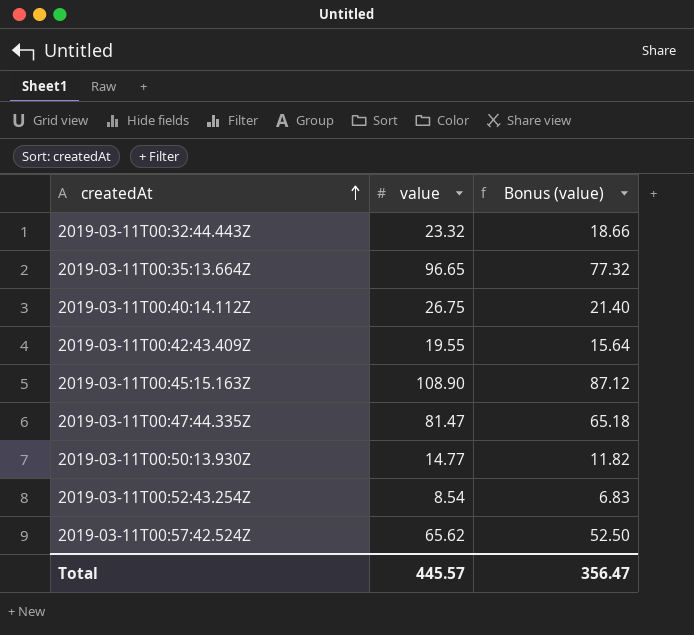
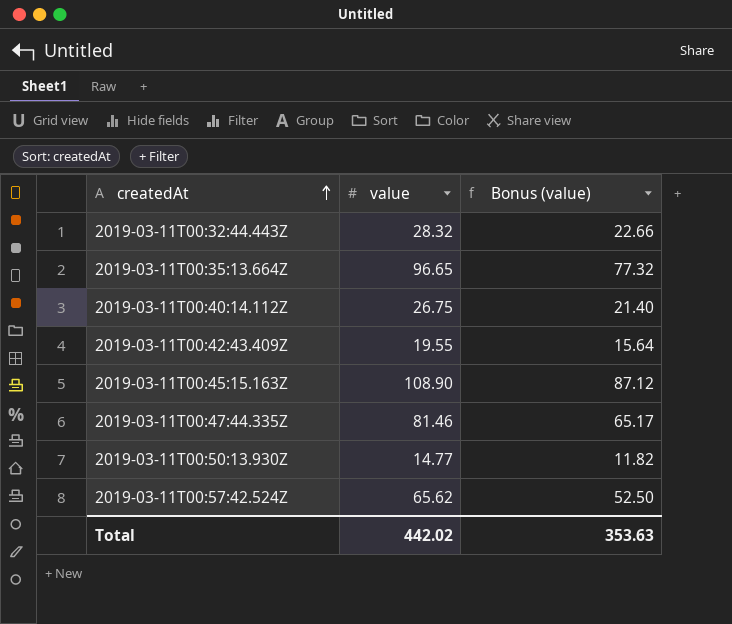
row 2019-03-11T00:52:43.254Z: 8.54 | 6.83 -> none
2019-03-11T00:32:44.443Z | value: 23.32 -> 28.32
2019-03-11T00:32:44.443Z | Bonus (value): 18.66 -> 22.66
2019-03-11T00:47:44.335Z | value: 81.47 -> 81.46
2019-03-11T00:47:44.335Z | Bonus (value): 65.18 -> 65.17
Total | value: 445.57 -> 442.02
Total | Bonus (value): 356.47 -> 353.63

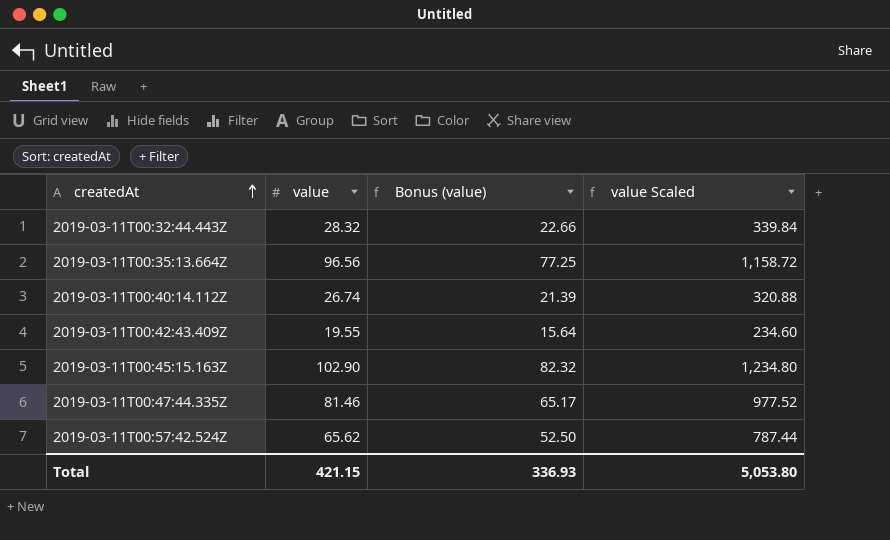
column value Scaled | formula: none -> [value] * 12
row 2019-03-11T00:50:13.930Z: 14.77 | 11.82 -> none
2019-03-11T00:35:13.664Z | value: 96.65 -> 96.56
2019-03-11T00:35:13.664Z | Bonus (value): 77.32 -> 77.25
2019-03-11T00:40:14.112Z | value: 26.75 -> 26.74
2019-03-11T00:40:14.112Z | Bonus (value): 21.40 -> 21.39
2019-03-11T00:45:15.163Z | value: 108.90 -> 102.90
2019-03-11T00:45:15.163Z | Bonus (value): 87.12 -> 82.32
Total | value: 442.02 -> 421.15
Total | Bonus (value): 353.63 -> 336.93

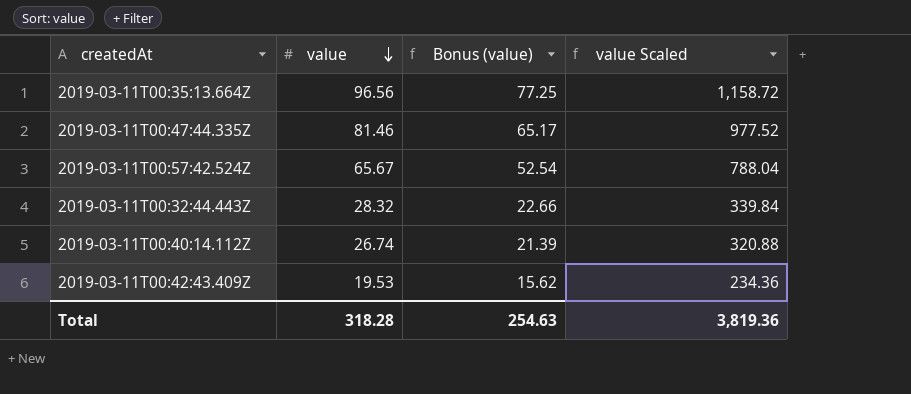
row order: createdAt ascending -> value descending
row 2019-03-11T00:45:15.163Z: 102.90 | 82.32 | 1,234.80 -> none
2019-03-11T00:57:42.524Z | value: 65.62 -> 65.67
2019-03-11T00:57:42.524Z | Bonus (value): 52.50 -> 52.54
2019-03-11T00:57:42.524Z | value Scaled: 787.44 -> 788.04
2019-03-11T00:42:43.409Z | value: 19.55 -> 19.53
2019-03-11T00:42:43.409Z | Bonus (value): 15.64 -> 15.62
2019-03-11T00:42:43.409Z | value Scaled: 234.60 -> 234.36
Total | value: 421.15 -> 318.28
Total | Bonus (value): 336.93 -> 254.63
Total | value Scaled: 5,053.80 -> 3,819.36

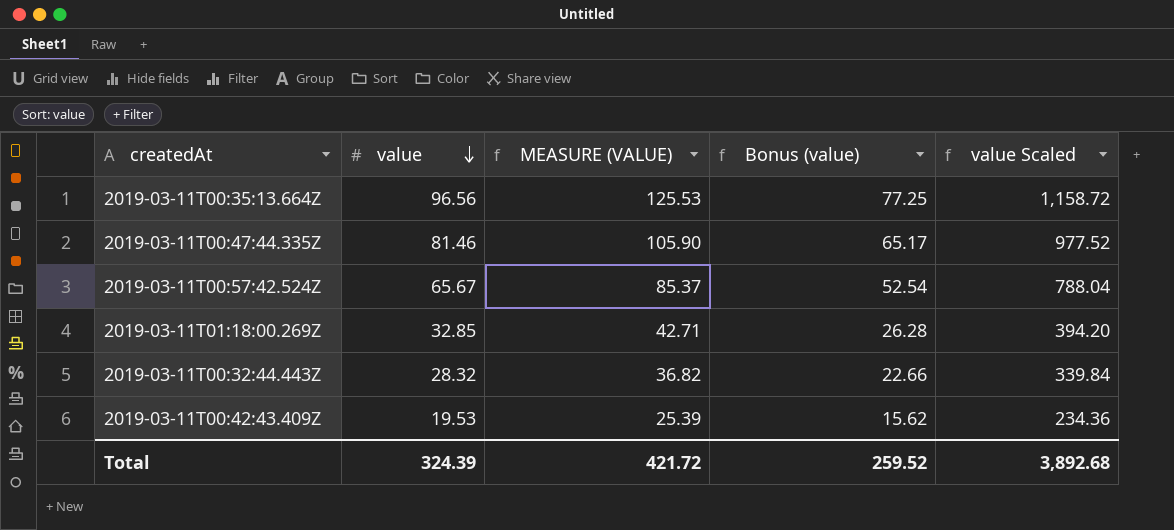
column MEASURE (VALUE) | formula: none -> [value] * 1.3
row 2019-03-11T00:40:14.112Z: 26.74 | 21.39 | 320.88 -> none
row 2019-03-11T01:18:00.269Z: none -> 32.85 | 42.71 | 26.28 | 394.20
Total | value: 318.28 -> 324.39
Total | Bonus (value): 254.63 -> 259.52
Total | value Scaled: 3,819.36 -> 3,892.68

